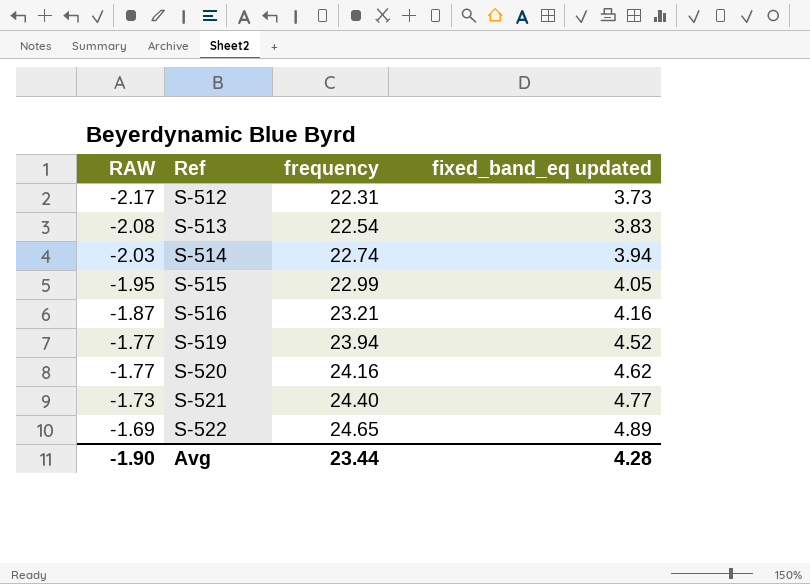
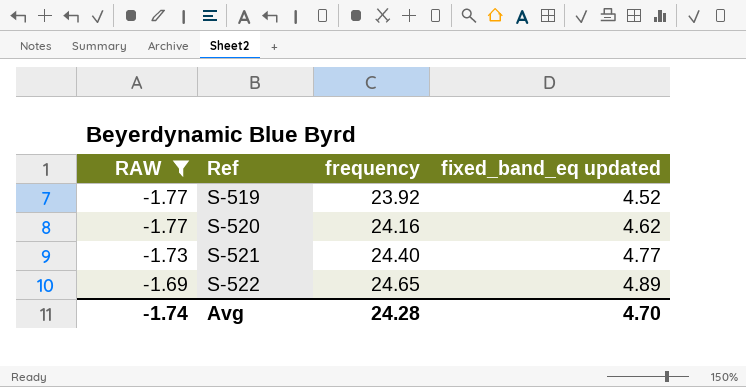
filter: none -> RAW >= -1.77
S-519 | frequency: 23.94 -> 23.92
Avg | RAW: -1.90 -> -1.74
Avg | frequency: 23.44 -> 24.28
Avg | fixed_band_eq updated: 4.28 -> 4.70

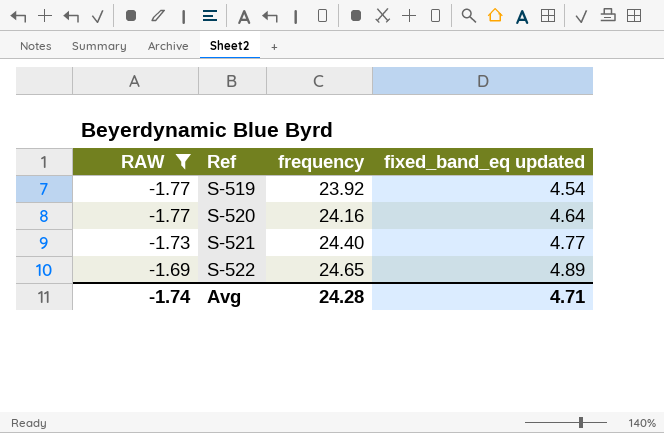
S-519 | fixed_band_eq updated: 4.52 -> 4.54
S-520 | fixed_band_eq updated: 4.62 -> 4.64
Avg | fixed_band_eq updated: 4.70 -> 4.71

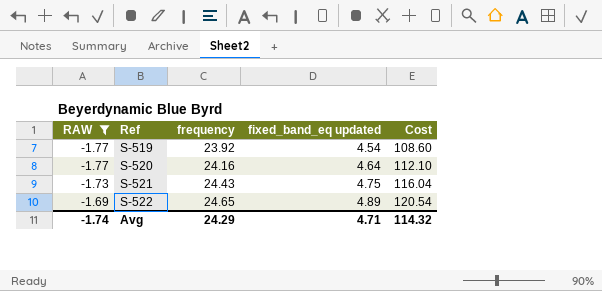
column Cost | formula: none -> [frequency] * [fixed_band_eq updated]
S-521 | frequency: 24.40 -> 24.43
S-521 | fixed_band_eq updated: 4.77 -> 4.75
Avg | frequency: 24.28 -> 24.29

